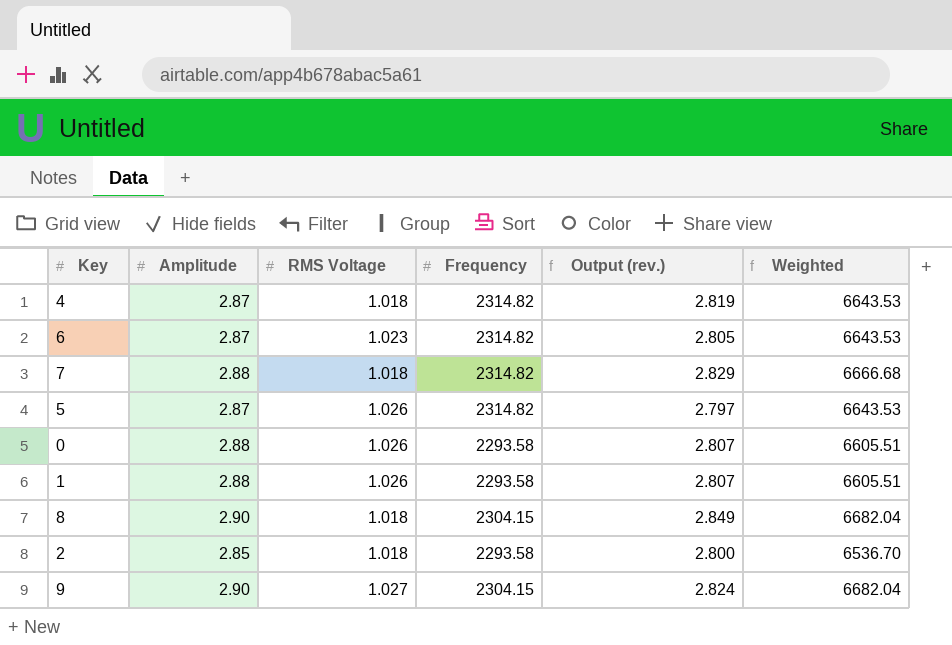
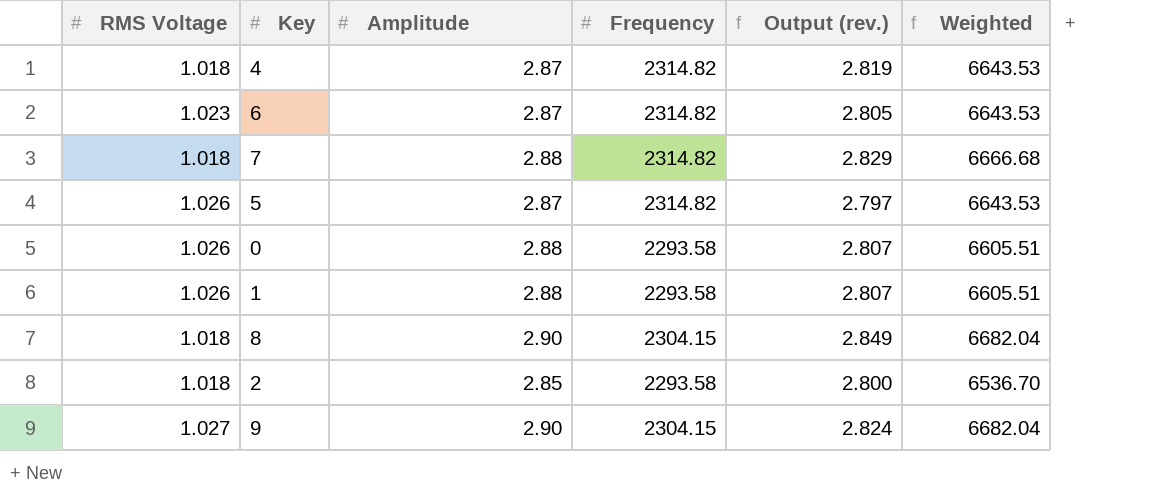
column RMS Voltage | position: 3 -> 1

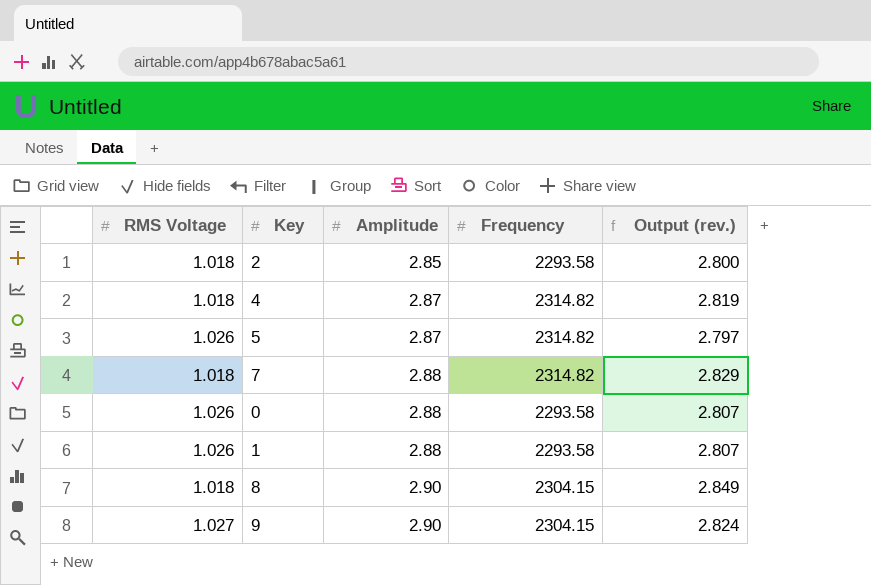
row order: none -> Amplitude ascending
column Weighted | formula: [Amplitude] * [Frequency] -> none
row 6: 1.023 | 2.87 | 2314.82 | 2.805 | 6643.53 -> none

